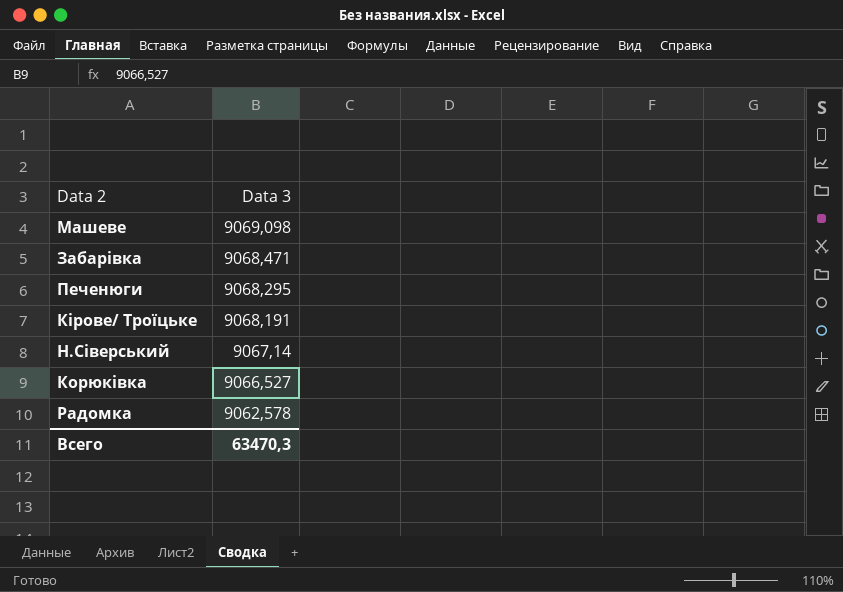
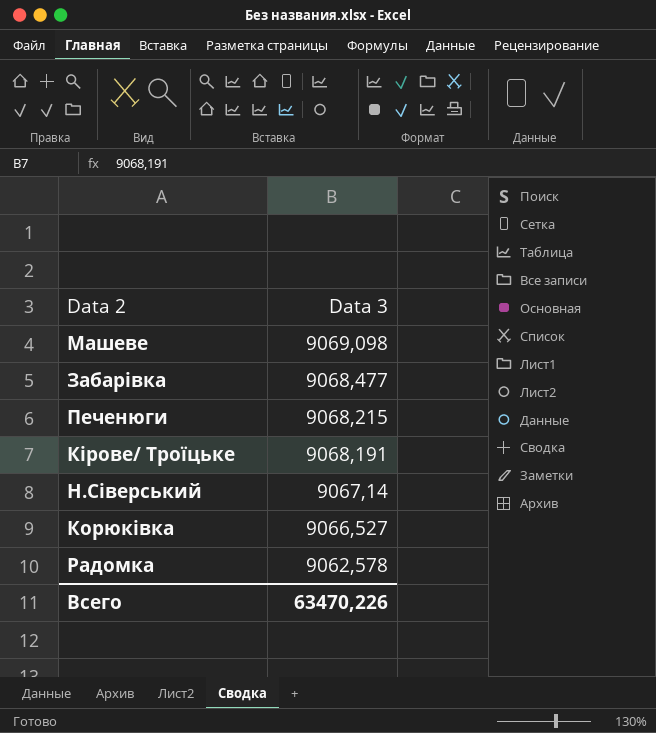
Забарівка | Data 3: 9068,471 -> 9068,477
Печенюги | Data 3: 9068,295 -> 9068,215
Всего | Data 3: 63470,3 -> 63470,226

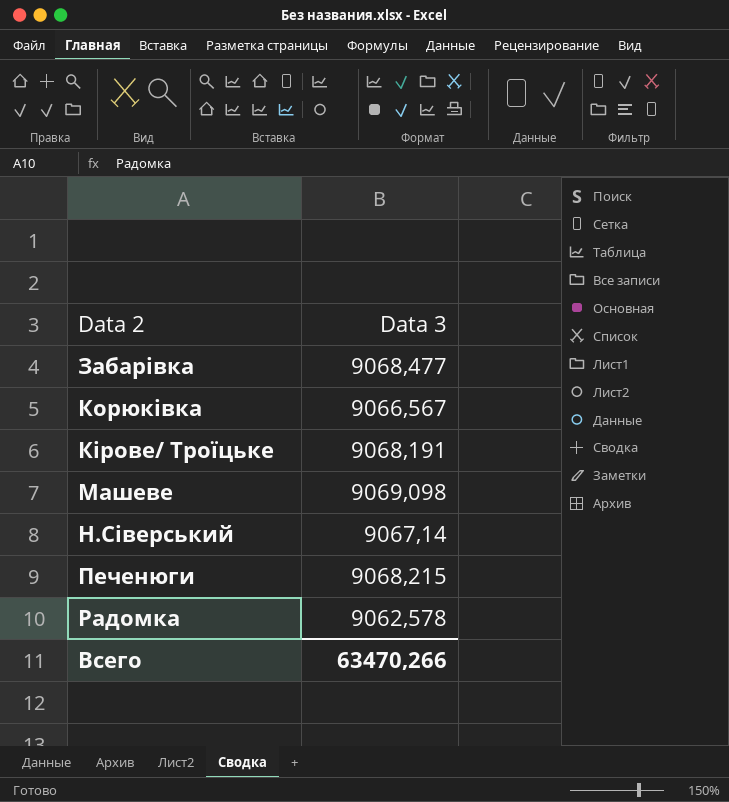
row order: Data 3 descending -> Data 2 ascending
Корюківка | Data 3: 9066,527 -> 9066,567
Всего | Data 3: 63470,226 -> 63470,266

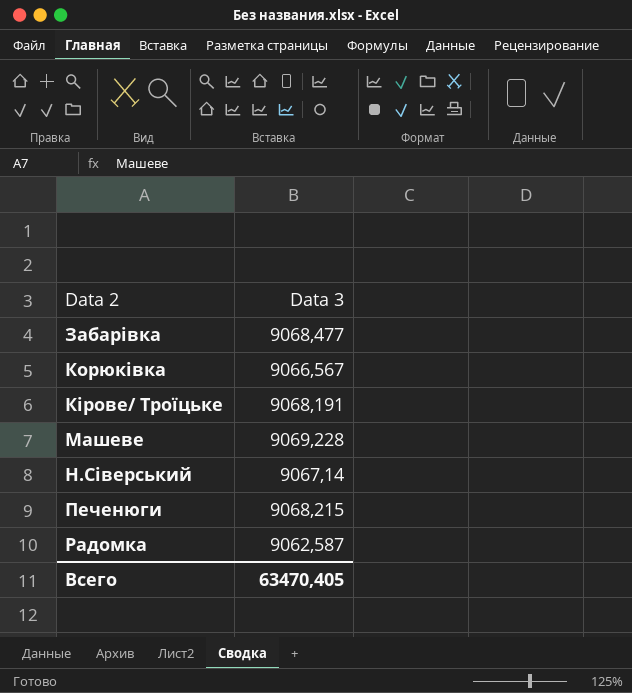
Машеве | Data 3: 9069,098 -> 9069,228
Радомка | Data 3: 9062,578 -> 9062,587
Всего | Data 3: 63470,266 -> 63470,405

